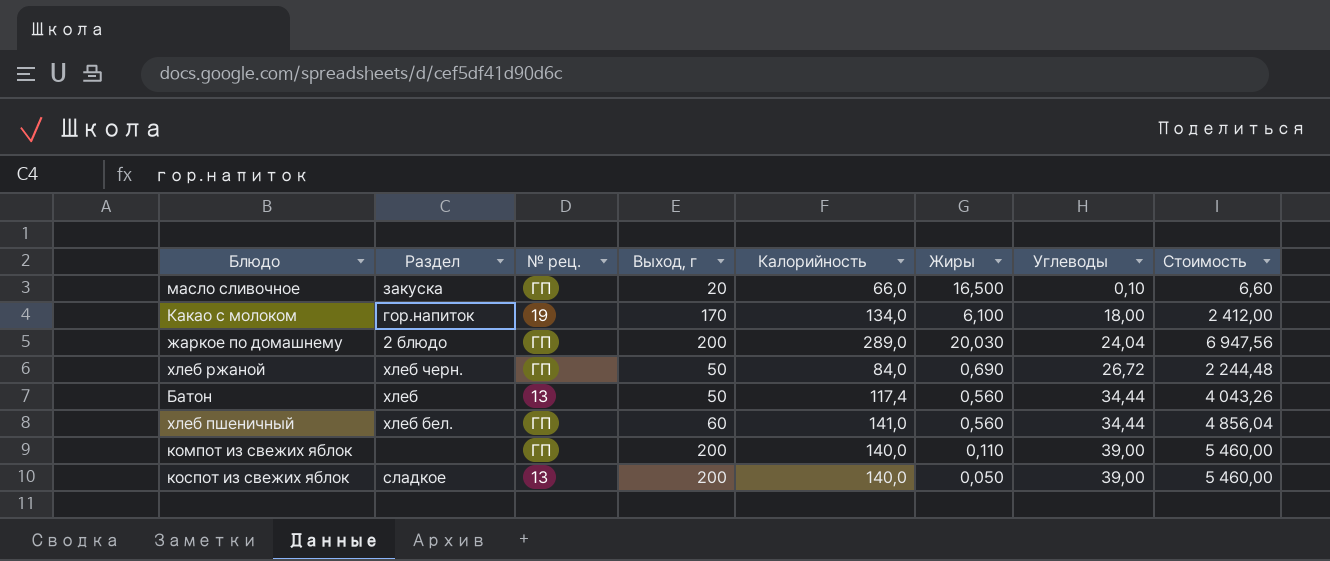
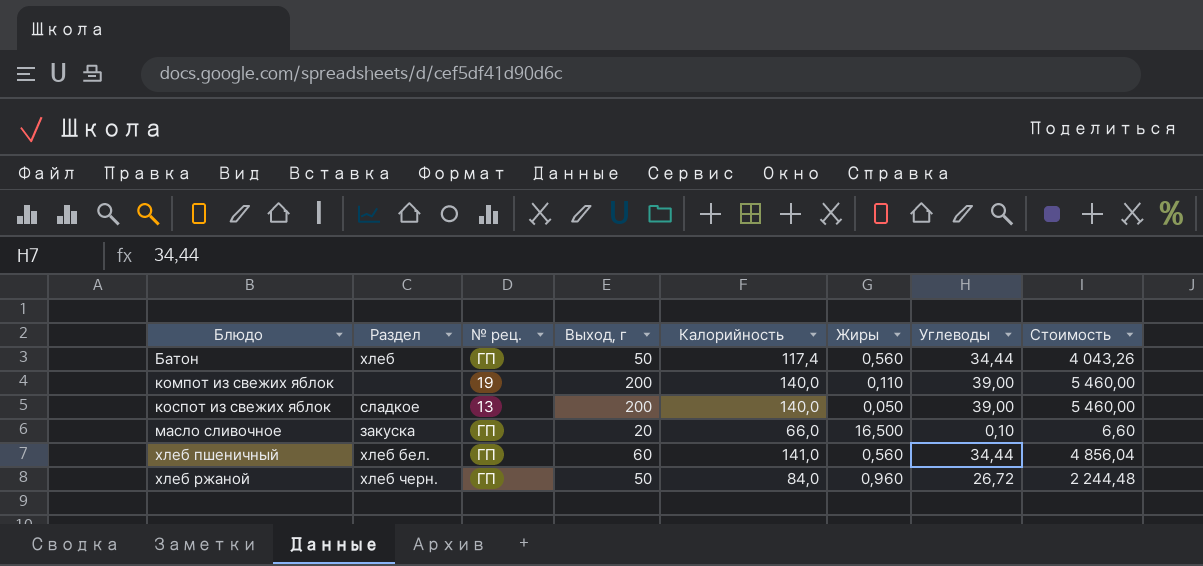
row order: Углеводы ascending -> Блюдо ascending
row Какао с молоком: гор.напиток | 19 | 170 | 134,0 | 6,100 | 18,00 | 2 412,00 -> none
row жаркое по домашнему: 2 блюдо | ГП | 200 | 289,0 | 20,030 | 24,04 | 6 947,56 -> none
Батон | № рец.: 13 -> ГП
компот из свежих яблок | № рец.: ГП -> 19
хлеб ржаной | Жиры: 0,690 -> 0,960

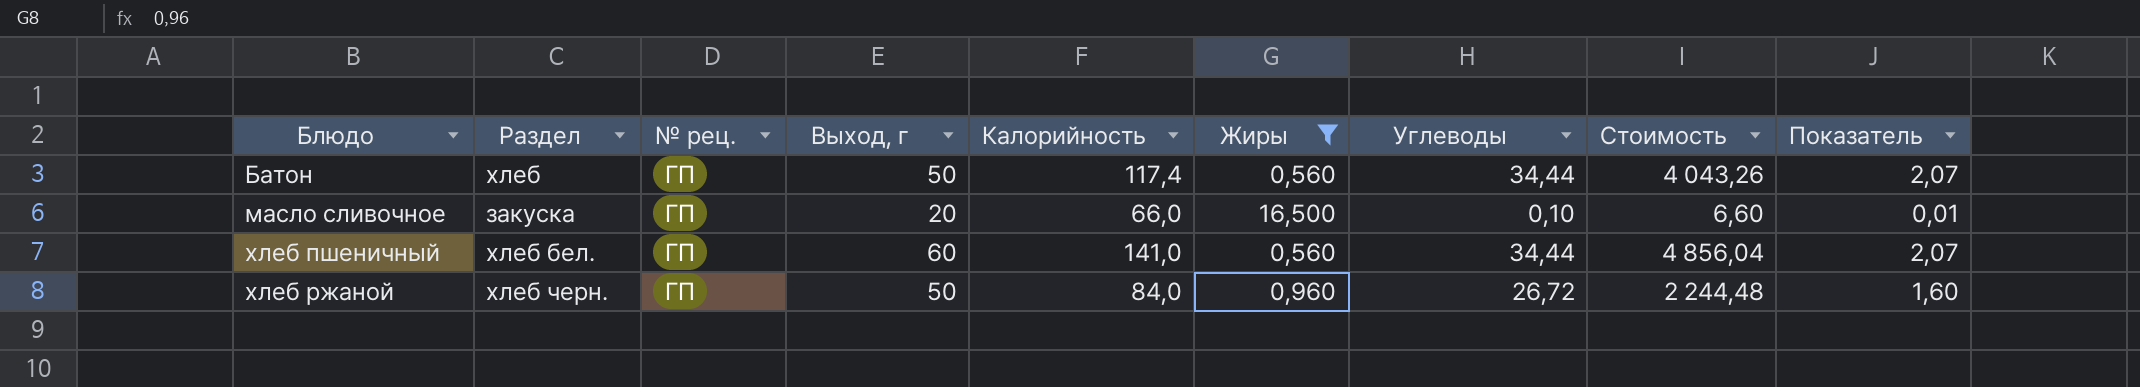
filter: none -> Жиры >= 0,560
column Показатель | formula: none -> [Углеводы] * 0,06

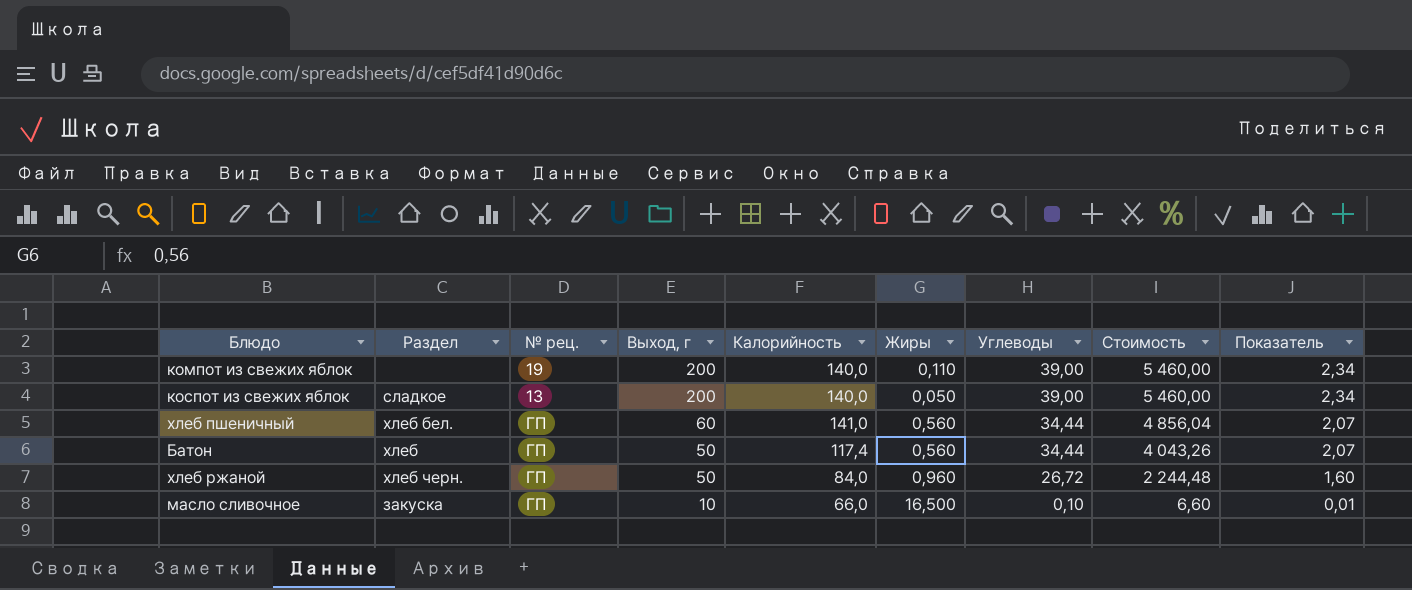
filter: Жиры >= 0,560 -> none
row order: Блюдо ascending -> Выход, г descending
масло сливочное | Выход, г: 20 -> 10

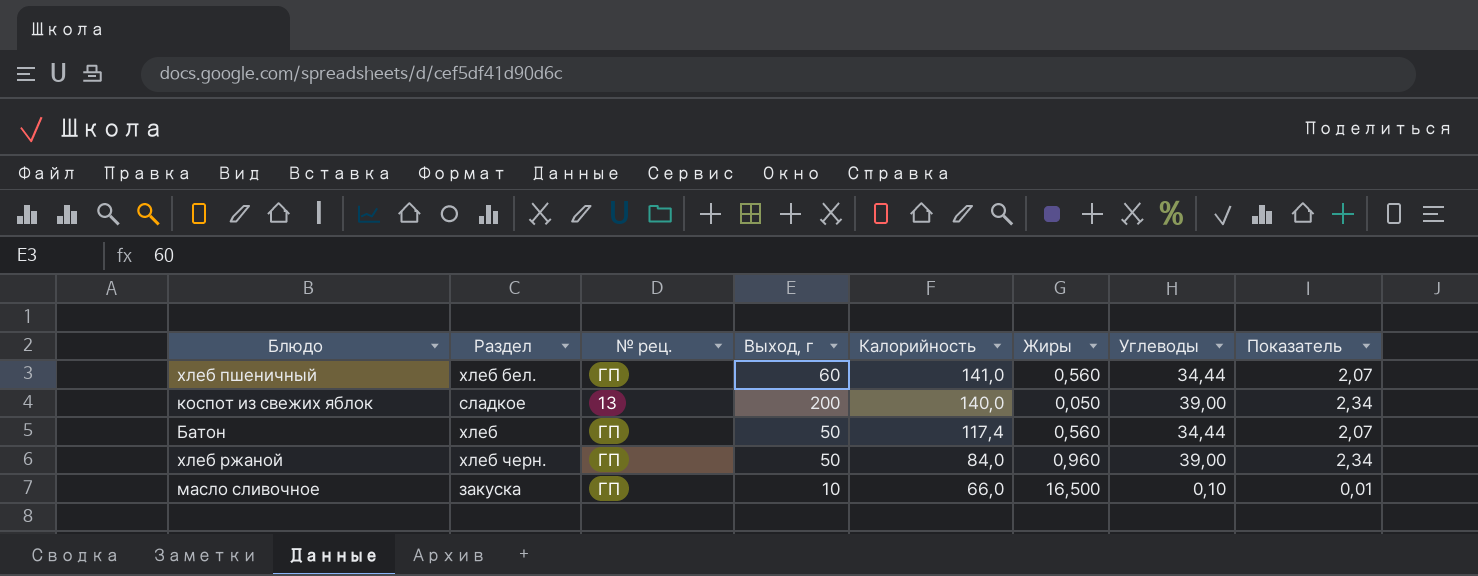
row order: Выход, г descending -> Калорийность descending
column Стоимость | formula: [Калорийность] * [Углеводы] -> none
row компот из свежих яблок: none | 19 | 200 | 140,0 | 0,110 | 39,00 | 5 460,00 | 2,34 -> none
хлеб ржаной | Углеводы: 26,72 -> 39,00
хлеб ржаной | Показатель: 1,60 -> 2,34

